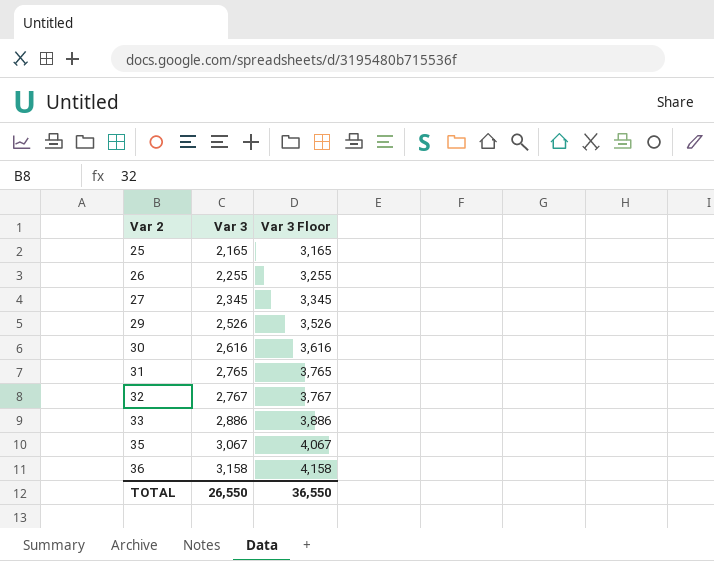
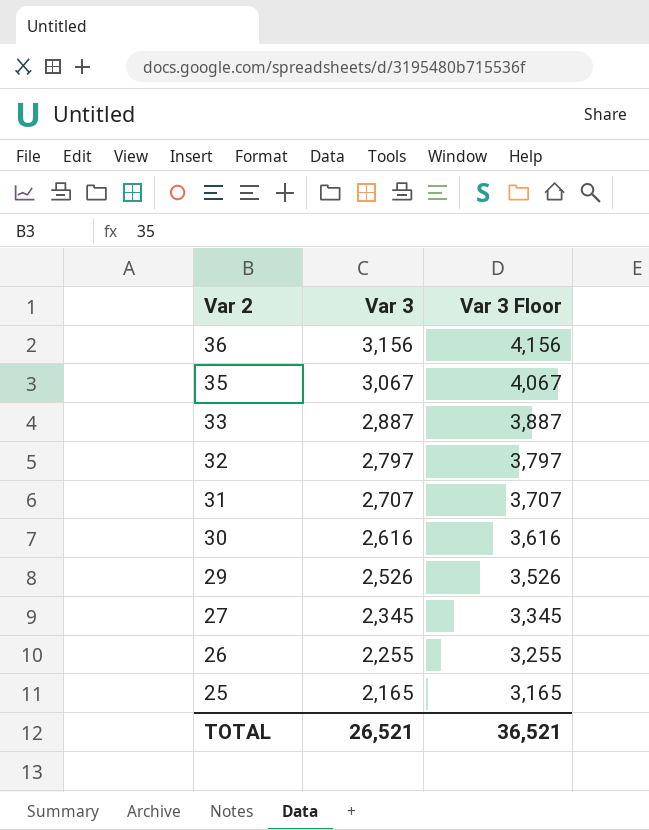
row order: Var 2 ascending -> Var 2 descending
36 | Var 3: 3,158 -> 3,156
36 | Var 3 Floor: 4,158 -> 4,156
33 | Var 3: 2,886 -> 2,887
33 | Var 3 Floor: 3,886 -> 3,887
32 | Var 3: 2,767 -> 2,797
32 | Var 3 Floor: 3,767 -> 3,797
31 | Var 3: 2,765 -> 2,707
31 | Var 3 Floor: 3,765 -> 3,707
TOTAL | Var 3: 26,550 -> 26,521
TOTAL | Var 3 Floor: 36,550 -> 36,521

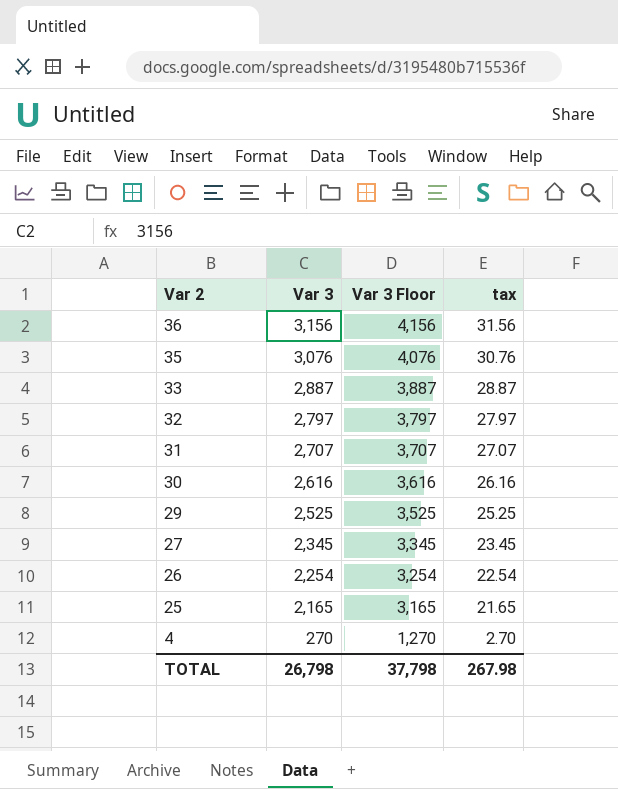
column tax | formula: none -> [Var 3] * 0.01
35 | Var 3: 3,067 -> 3,076
35 | Var 3 Floor: 4,067 -> 4,076
29 | Var 3: 2,526 -> 2,525
29 | Var 3 Floor: 3,526 -> 3,525
26 | Var 3: 2,255 -> 2,254
26 | Var 3 Floor: 3,255 -> 3,254
row 4: none -> 270 | 1,270 | 2.70
TOTAL | Var 3: 26,521 -> 26,798
TOTAL | Var 3 Floor: 36,521 -> 37,798

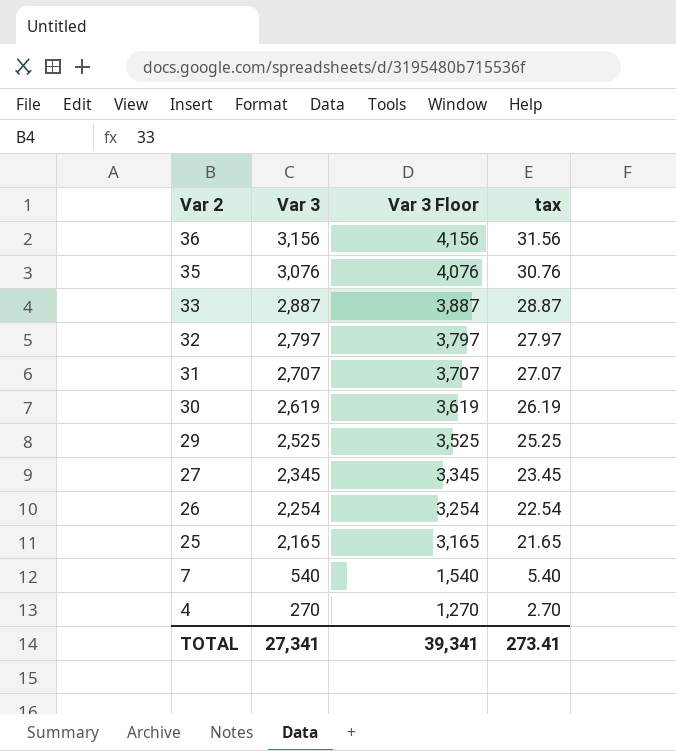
30 | Var 3: 2,616 -> 2,619
30 | Var 3 Floor: 3,616 -> 3,619
30 | tax: 26.16 -> 26.19
row 7: none -> 540 | 1,540 | 5.40
TOTAL | Var 3: 26,798 -> 27,341
TOTAL | Var 3 Floor: 37,798 -> 39,341
TOTAL | tax: 267.98 -> 273.41

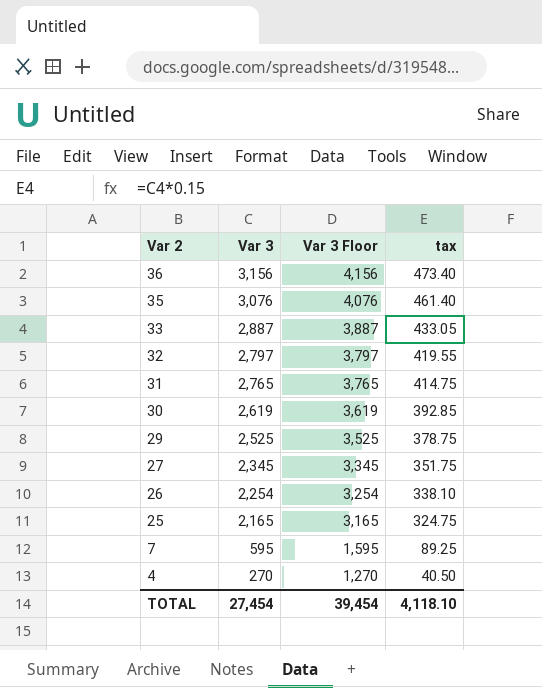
column tax | formula: [Var 3] * 0.01 -> [Var 3] * 0.15
31 | Var 3: 2,707 -> 2,765
31 | Var 3 Floor: 3,707 -> 3,765
7 | Var 3: 540 -> 595
7 | Var 3 Floor: 1,540 -> 1,595
TOTAL | Var 3: 27,341 -> 27,454
TOTAL | Var 3 Floor: 39,341 -> 39,454
TOTAL | tax: 273.41 -> 4,118.10

